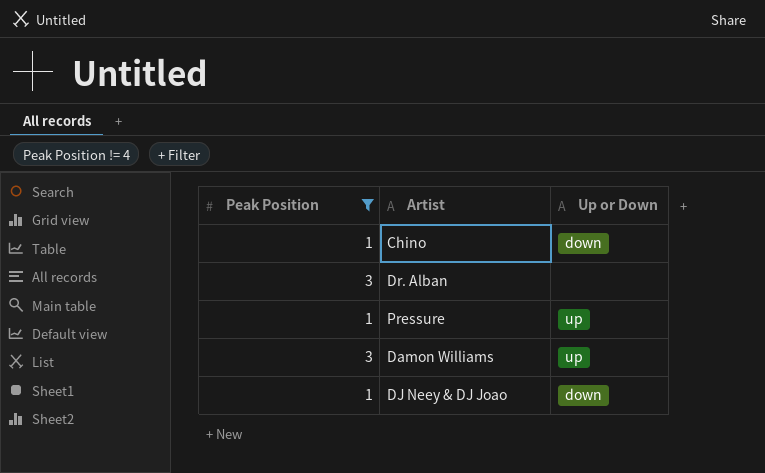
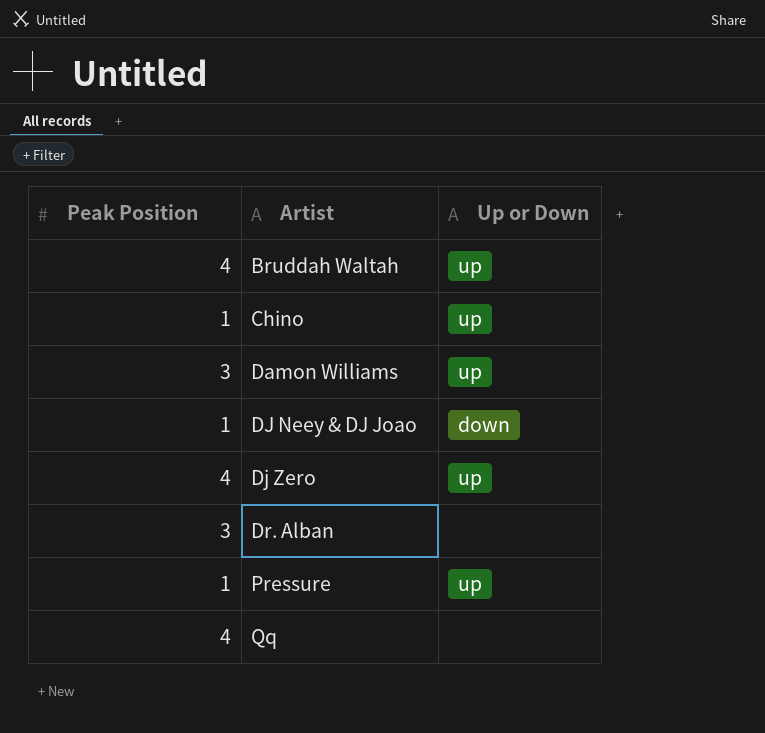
filter: Peak Position != 4 -> none
row order: none -> Artist ascending
Chino | Up or Down: down -> up

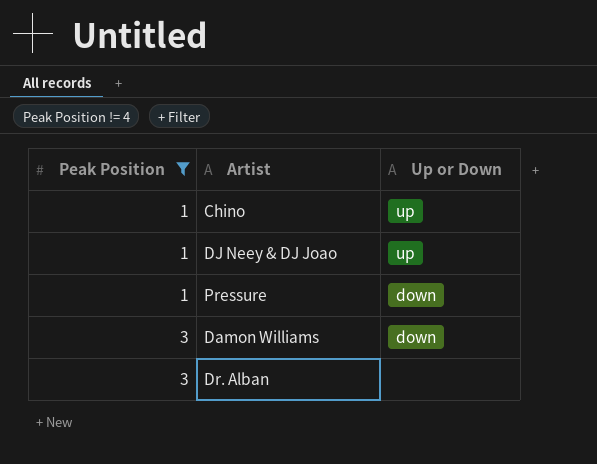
filter: none -> Peak Position != 4
row order: Artist ascending -> Peak Position ascending
DJ Neey & DJ Joao | Up or Down: down -> up
Pressure | Up or Down: up -> down
Damon Williams | Up or Down: up -> down

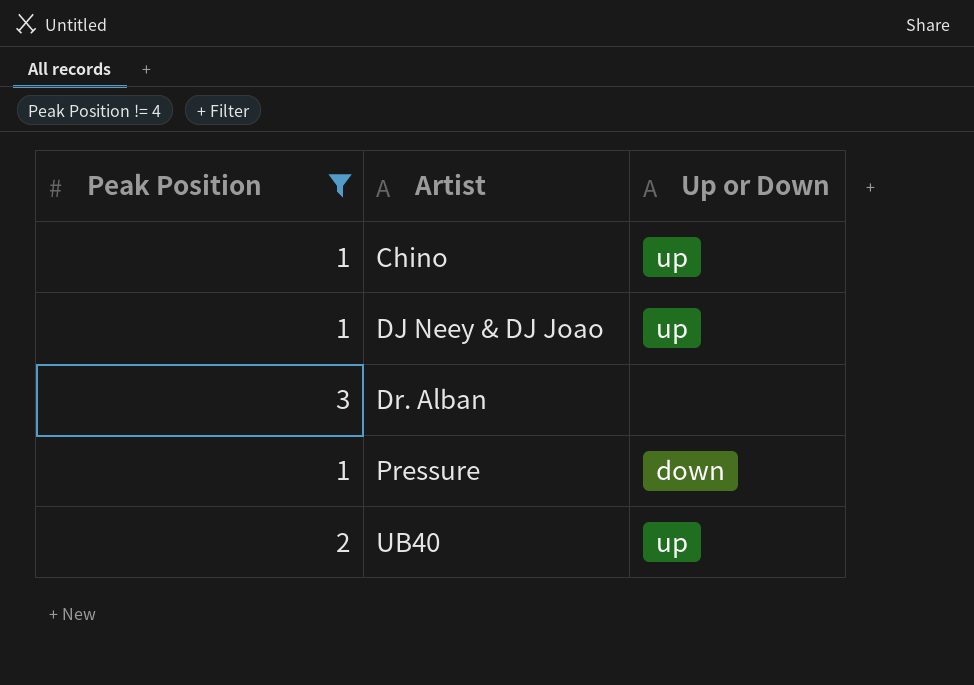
row order: Peak Position ascending -> Artist ascending
row Damon Williams: 3 | down -> none
row UB40: none -> 2 | up

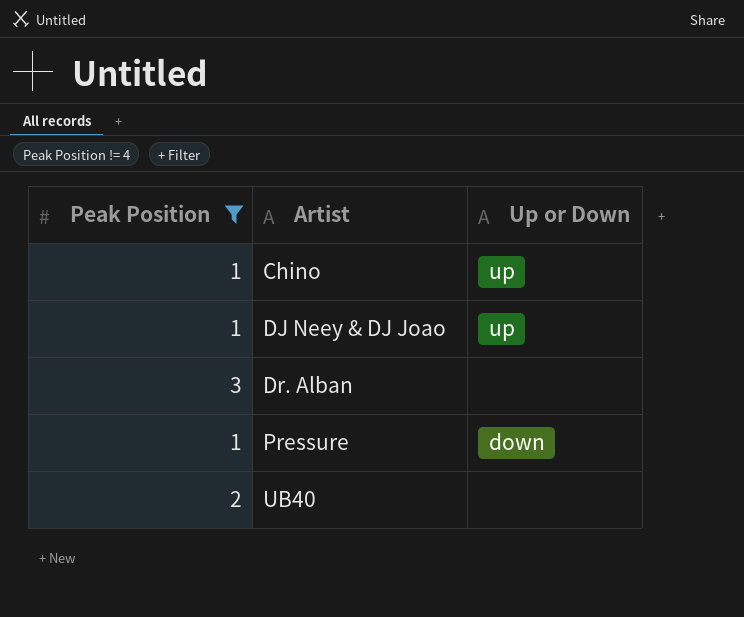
UB40 | Up or Down: up -> none

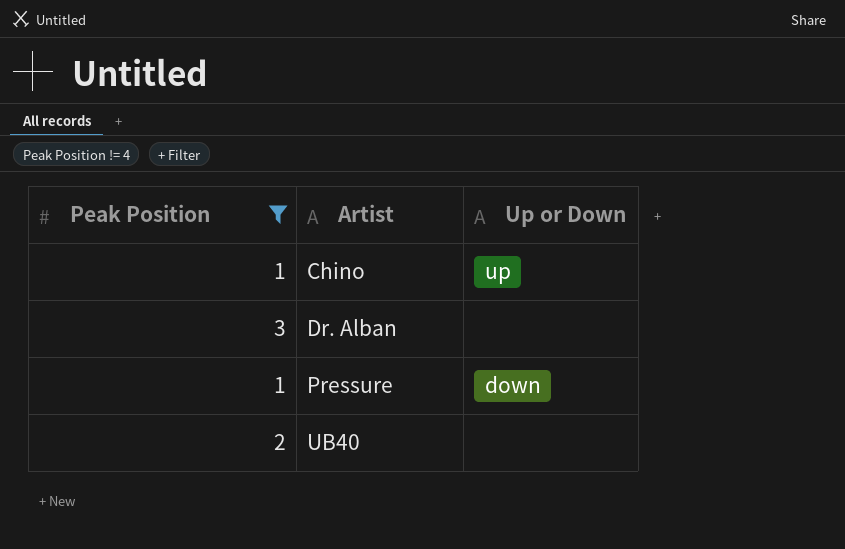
row DJ Neey & DJ Joao: 1 | up -> none

